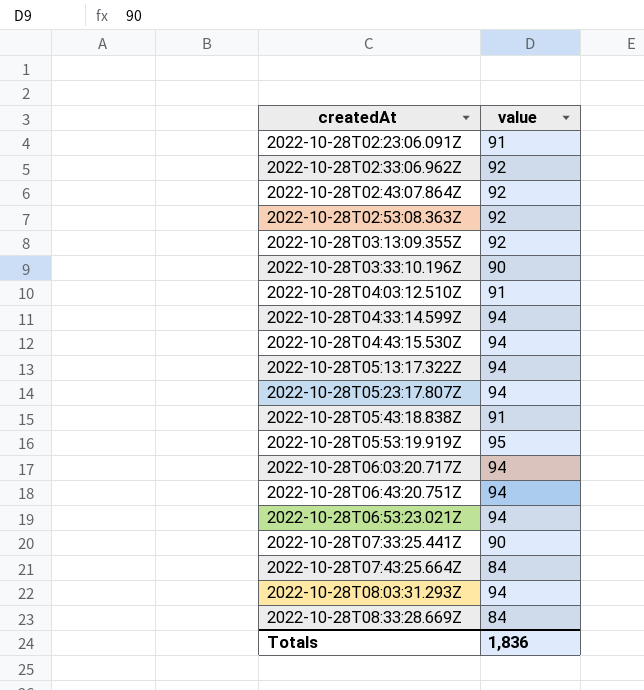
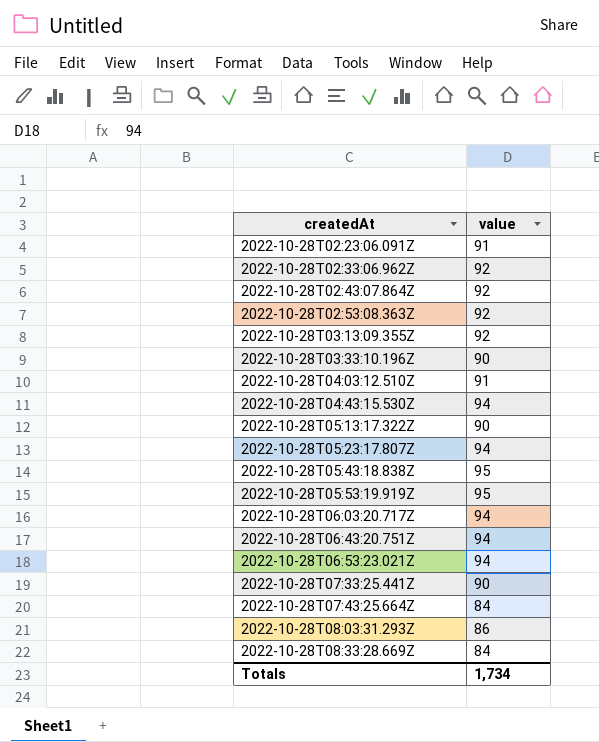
row 2022-10-28T04:33:14.599Z: 94 -> none
2022-10-28T05:13:17.322Z | value: 94 -> 90
2022-10-28T05:43:18.838Z | value: 91 -> 95
2022-10-28T08:03:31.293Z | value: 94 -> 86
Totals | value: 1,836 -> 1,734

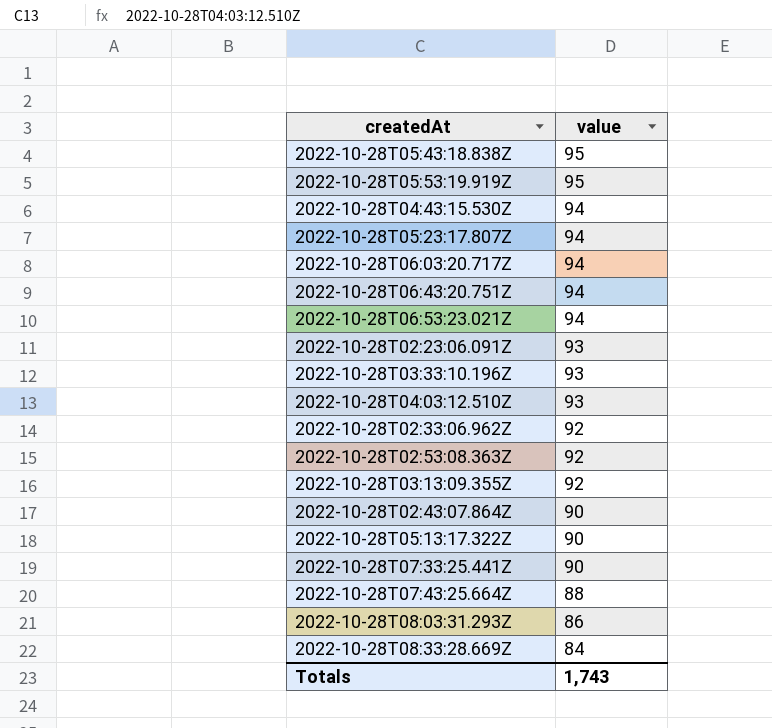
row order: createdAt ascending -> value descending
2022-10-28T02:23:06.091Z | value: 91 -> 93
2022-10-28T03:33:10.196Z | value: 90 -> 93
2022-10-28T04:03:12.510Z | value: 91 -> 93
2022-10-28T02:43:07.864Z | value: 92 -> 90
2022-10-28T07:43:25.664Z | value: 84 -> 88
Totals | value: 1,734 -> 1,743

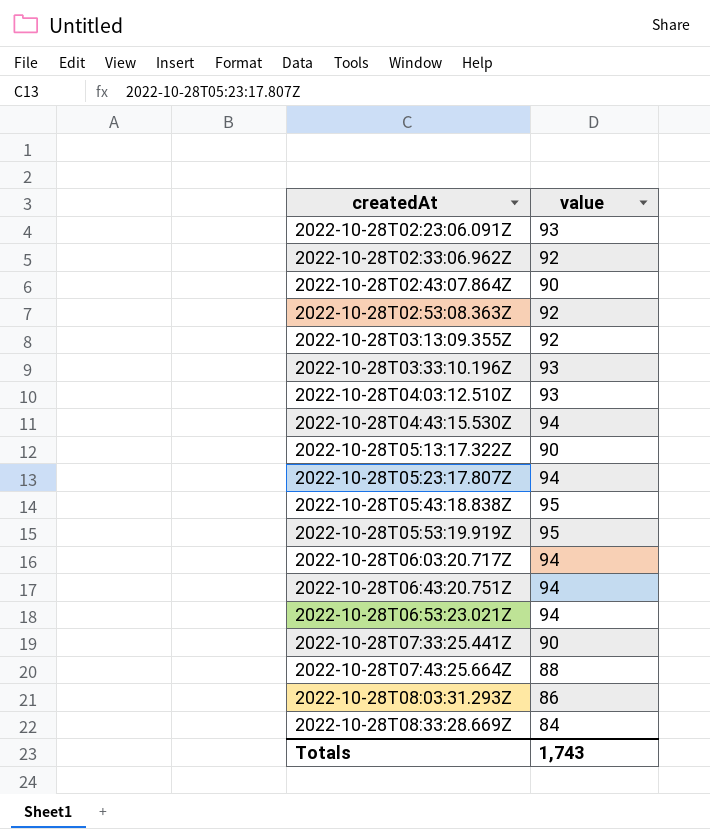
row order: value descending -> createdAt ascending

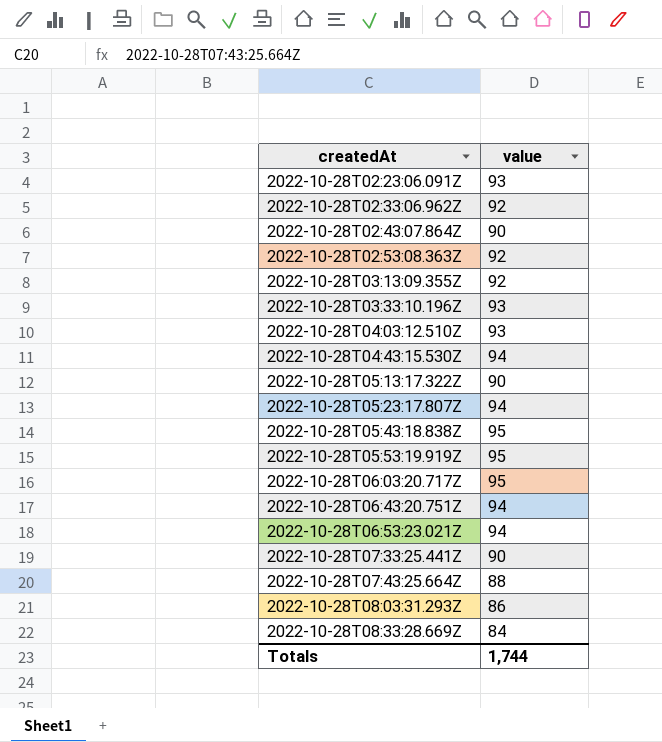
2022-10-28T06:03:20.717Z | value: 94 -> 95
Totals | value: 1,743 -> 1,744

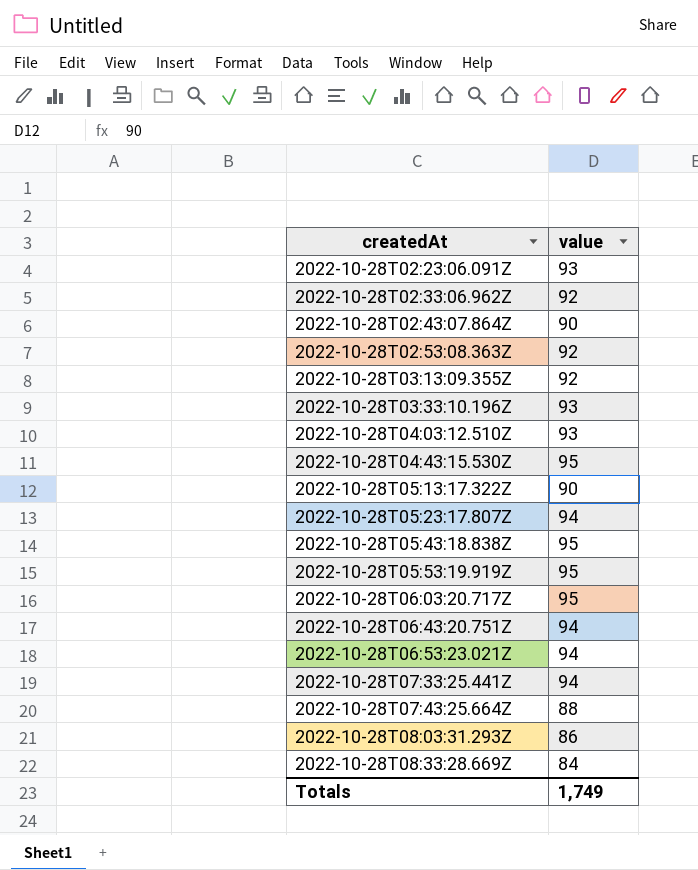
2022-10-28T04:43:15.530Z | value: 94 -> 95
2022-10-28T07:33:25.441Z | value: 90 -> 94
Totals | value: 1,744 -> 1,749

